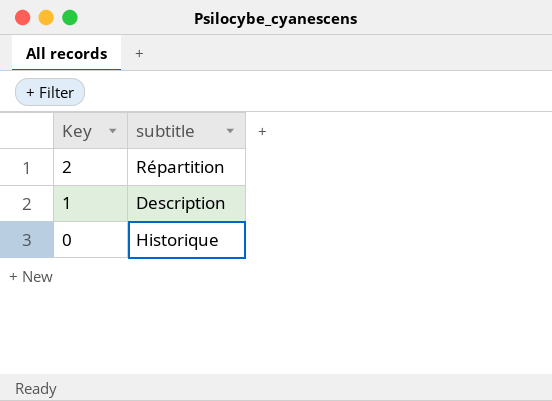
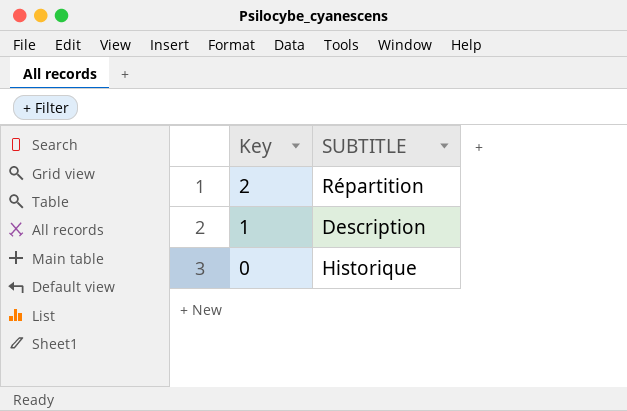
column name: subtitle -> SUBTITLE

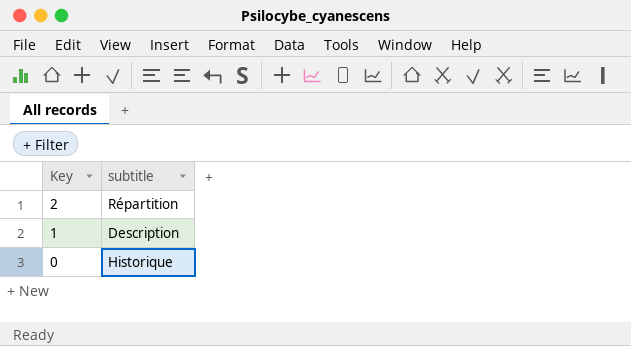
column name: SUBTITLE -> subtitle

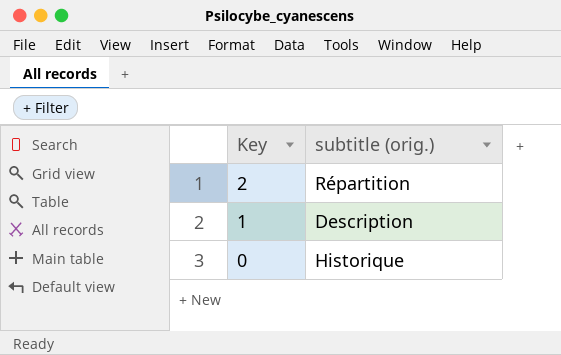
column name: subtitle -> subtitle (orig.)

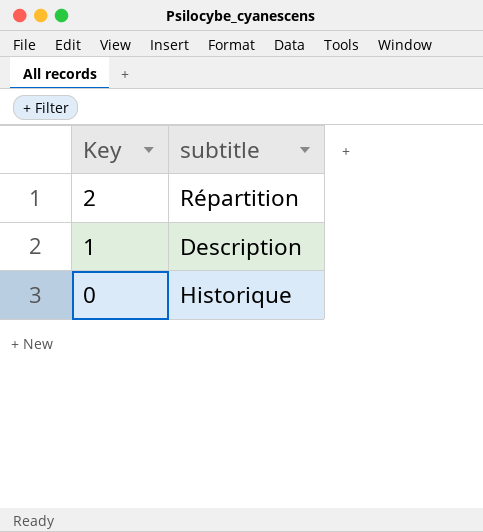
column name: subtitle (orig.) -> subtitle

